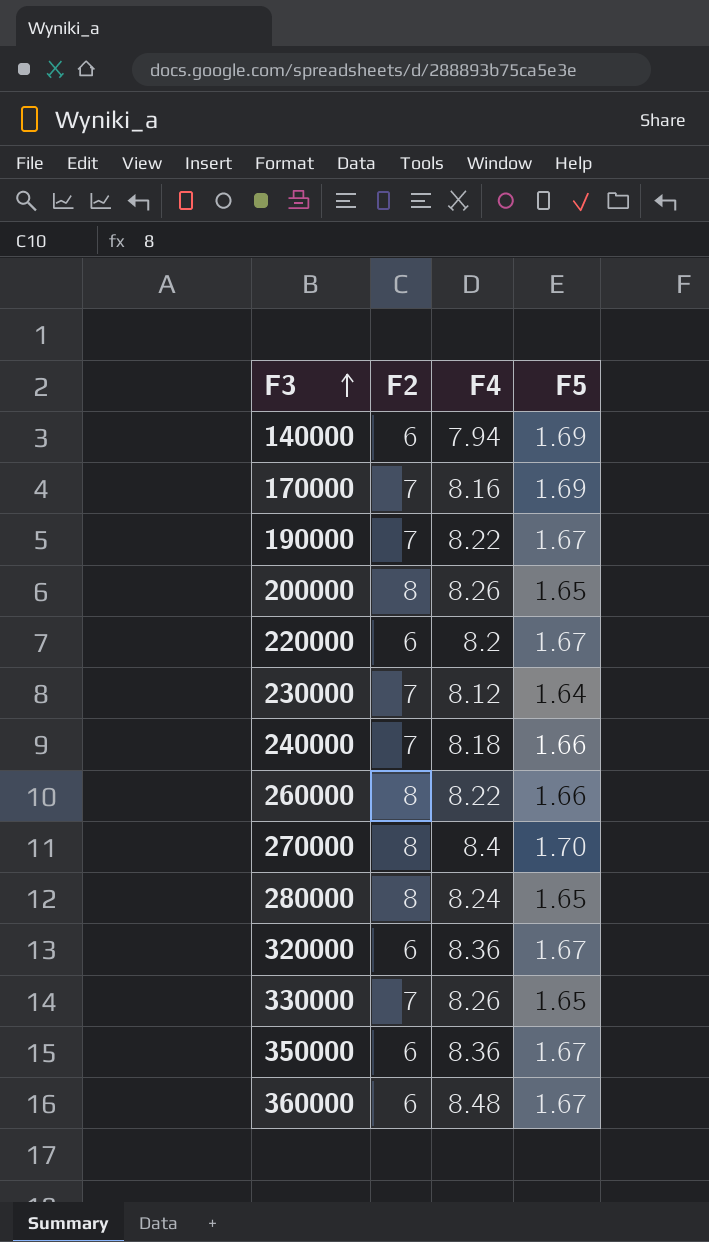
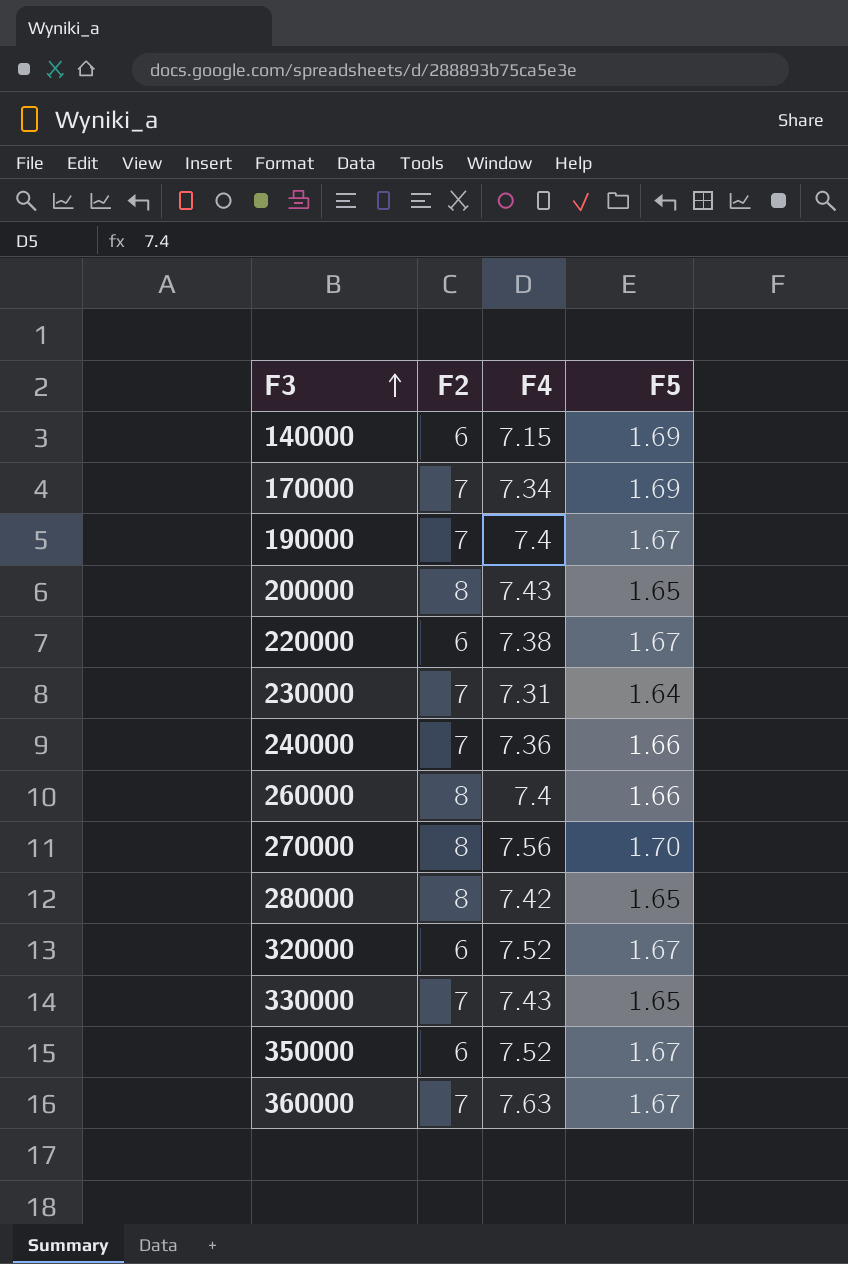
140000 | F4: 7.94 -> 7.15
170000 | F4: 8.16 -> 7.34
190000 | F4: 8.22 -> 7.4
200000 | F4: 8.26 -> 7.43
220000 | F4: 8.2 -> 7.38
230000 | F4: 8.12 -> 7.31
240000 | F4: 8.18 -> 7.36
260000 | F4: 8.22 -> 7.4
270000 | F4: 8.4 -> 7.56
280000 | F4: 8.24 -> 7.42
320000 | F4: 8.36 -> 7.52
330000 | F4: 8.26 -> 7.43
350000 | F4: 8.36 -> 7.52
360000 | F2: 6 -> 7
360000 | F4: 8.48 -> 7.63

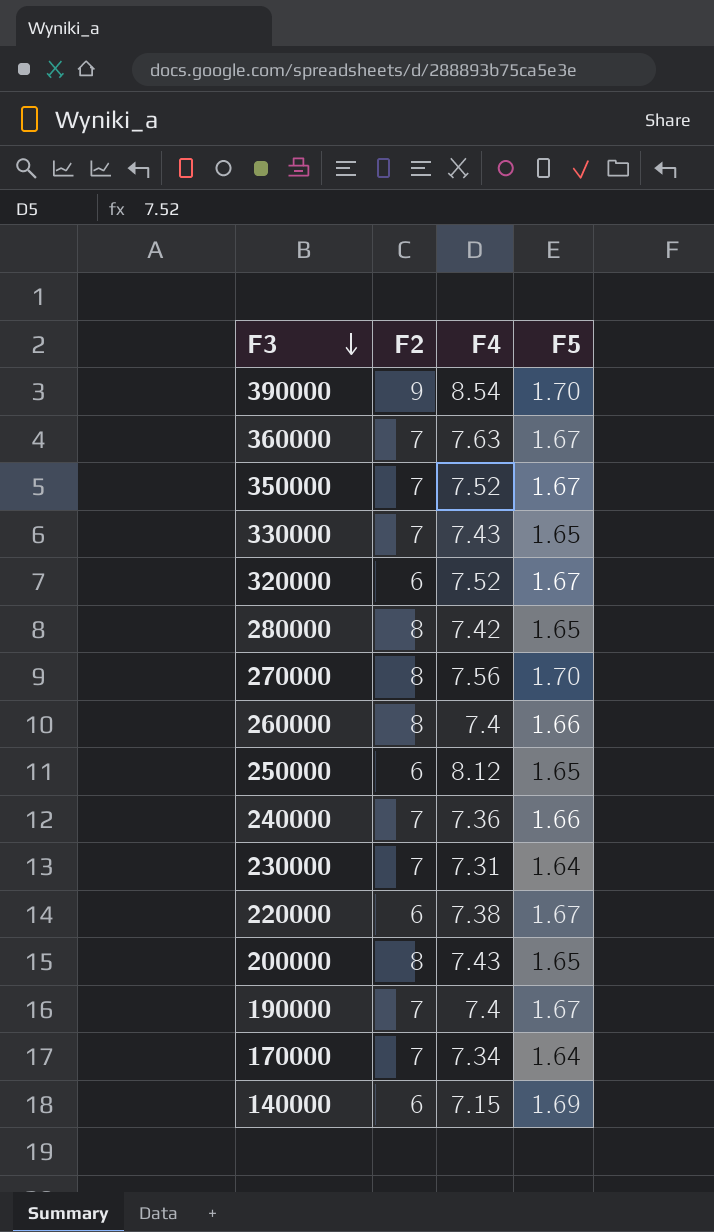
row order: F3 ascending -> F3 descending
row 390000: none -> 9 | 8.54 | 1.70
350000 | F2: 6 -> 7
row 250000: none -> 6 | 8.12 | 1.65
170000 | F5: 1.69 -> 1.64

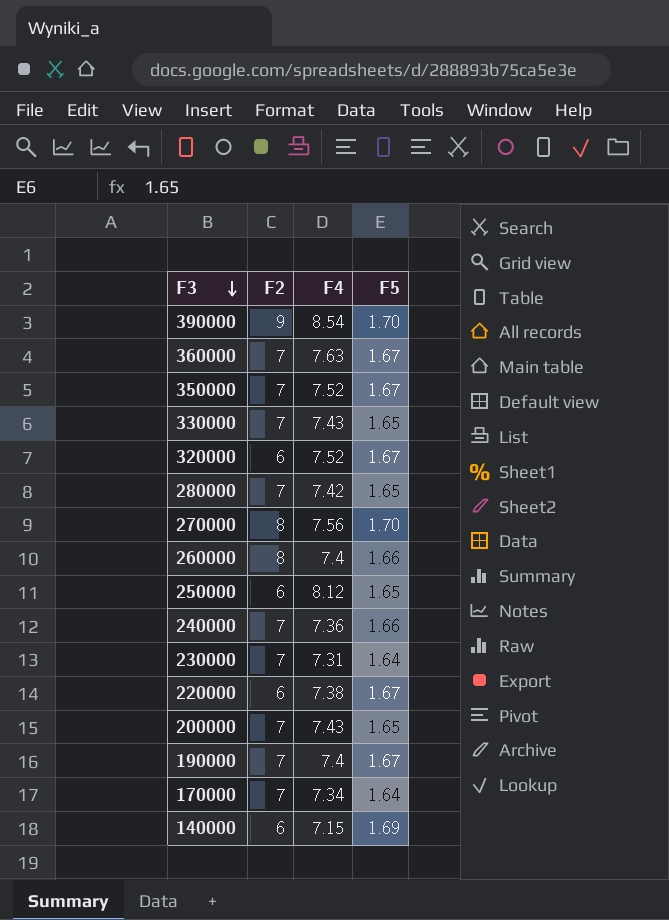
280000 | F2: 8 -> 7
200000 | F2: 8 -> 7

